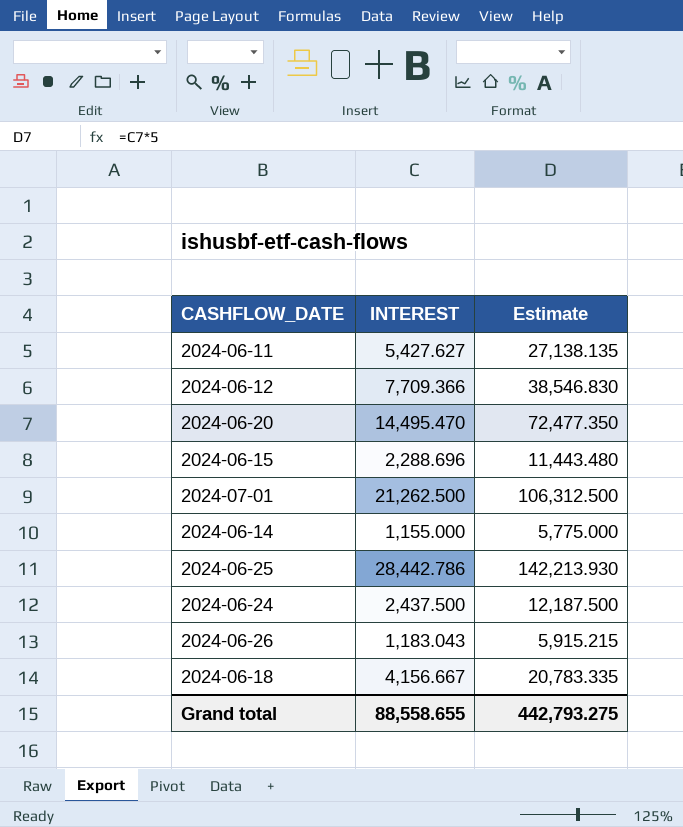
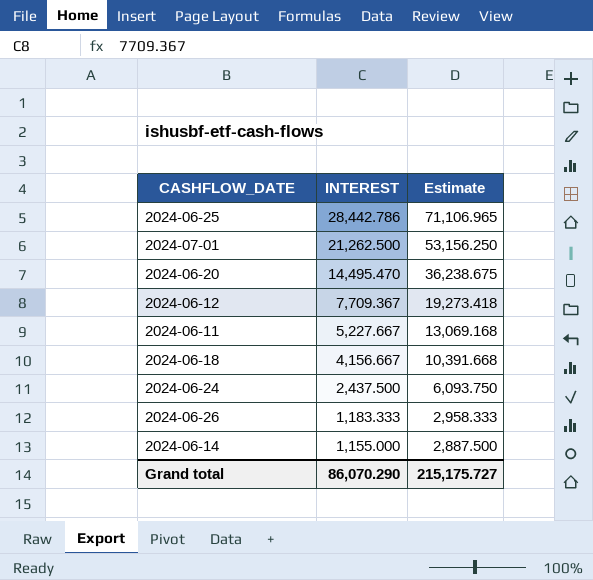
row order: none -> INTEREST descending
column Estimate | formula: [INTEREST] * 5 -> [INTEREST] * 2.5
row 2024-06-15: 2,288.696 | 11,443.480 -> none
2024-06-12 | INTEREST: 7,709.366 -> 7,709.367
2024-06-11 | INTEREST: 5,427.627 -> 5,227.667
2024-06-26 | INTEREST: 1,183.043 -> 1,183.333
Grand total | INTEREST: 88,558.655 -> 86,070.290
Grand total | Estimate: 442,793.275 -> 215,175.727

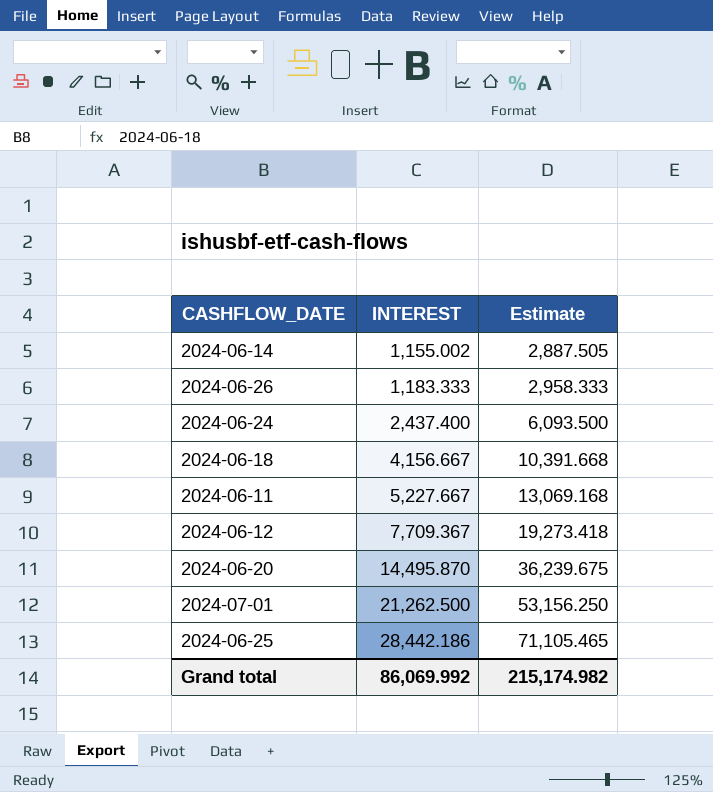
row order: INTEREST descending -> INTEREST ascending
2024-06-14 | INTEREST: 1,155.000 -> 1,155.002
2024-06-14 | Estimate: 2,887.500 -> 2,887.505
2024-06-24 | INTEREST: 2,437.500 -> 2,437.400
2024-06-24 | Estimate: 6,093.750 -> 6,093.500
2024-06-20 | INTEREST: 14,495.470 -> 14,495.870
2024-06-20 | Estimate: 36,238.675 -> 36,239.675
2024-06-25 | INTEREST: 28,442.786 -> 28,442.186
2024-06-25 | Estimate: 71,106.965 -> 71,105.465
Grand total | INTEREST: 86,070.290 -> 86,069.992
Grand total | Estimate: 215,175.727 -> 215,174.982

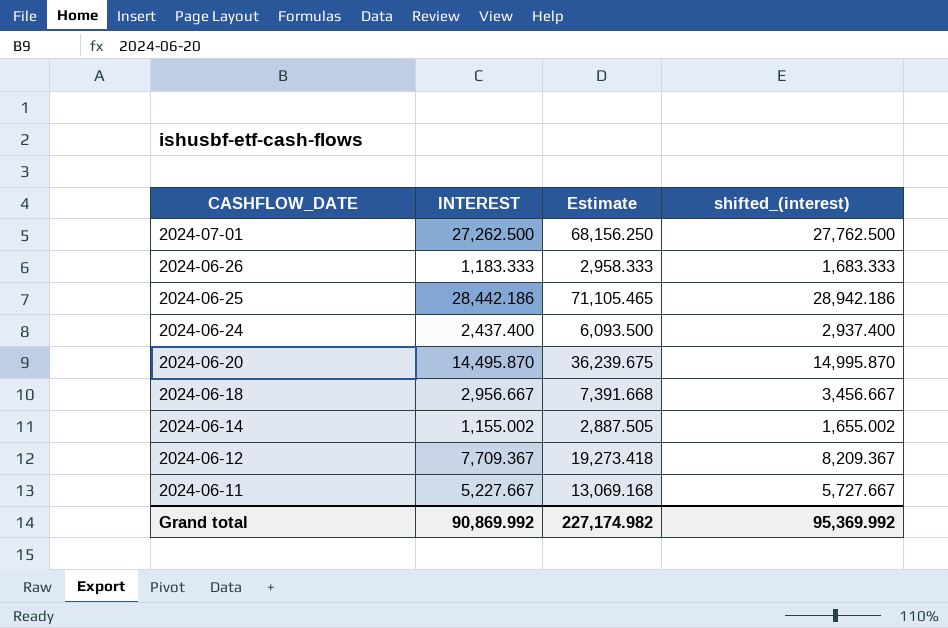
row order: INTEREST ascending -> CASHFLOW_DATE descending
column shifted_(interest) | formula: none -> [INTEREST] + 500
2024-07-01 | INTEREST: 21,262.500 -> 27,262.500
2024-07-01 | Estimate: 53,156.250 -> 68,156.250
2024-06-18 | INTEREST: 4,156.667 -> 2,956.667
2024-06-18 | Estimate: 10,391.668 -> 7,391.668
Grand total | INTEREST: 86,069.992 -> 90,869.992
Grand total | Estimate: 215,174.982 -> 227,174.982

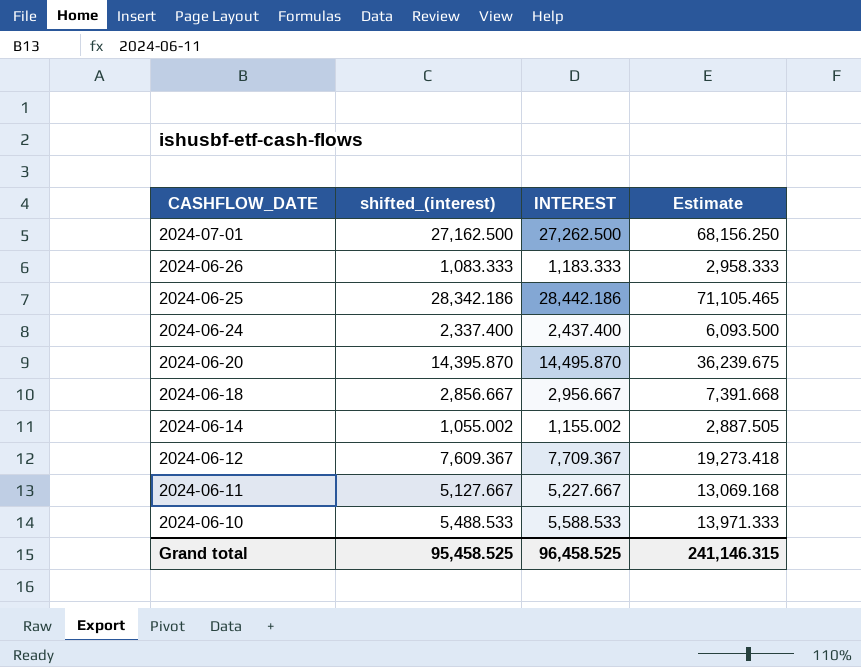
column shifted_(interest) | formula: [INTEREST] + 500 -> [INTEREST] - 100
column shifted_(interest) | position: 4 -> 2
row 2024-06-10: none -> 5,488.533 | 5,588.533 | 13,971.333
Grand total | shifted_(interest): 95,369.992 -> 95,458.525
Grand total | INTEREST: 90,869.992 -> 96,458.525
Grand total | Estimate: 227,174.982 -> 241,146.315

